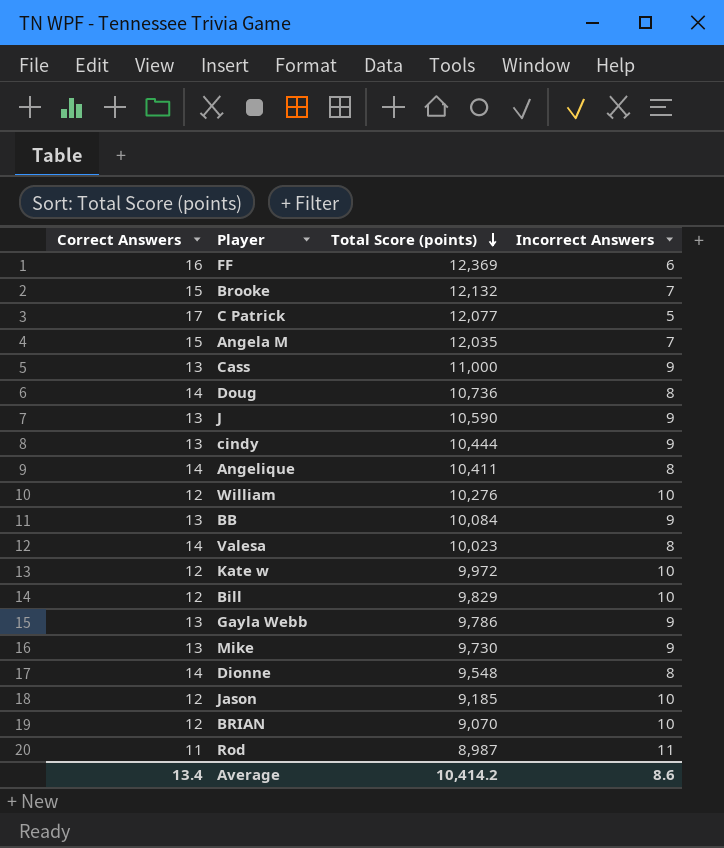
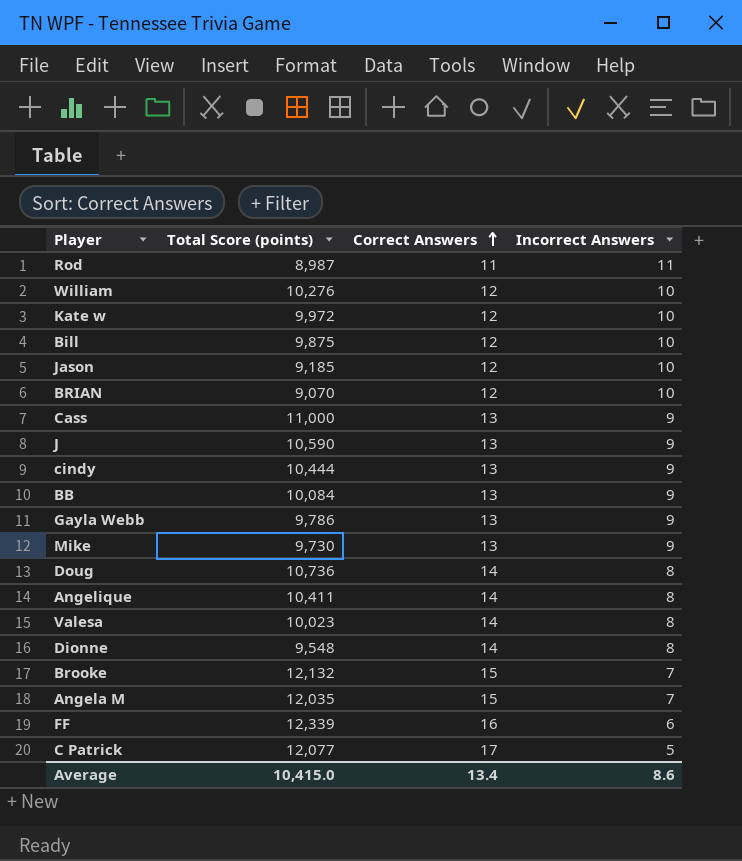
row order: Total Score (points) descending -> Correct Answers ascending
column Correct Answers | position: 1 -> 3
Bill | Total Score (points): 9,829 -> 9,875
FF | Total Score (points): 12,369 -> 12,339
Average | Total Score (points): 10,414.2 -> 10,415.0

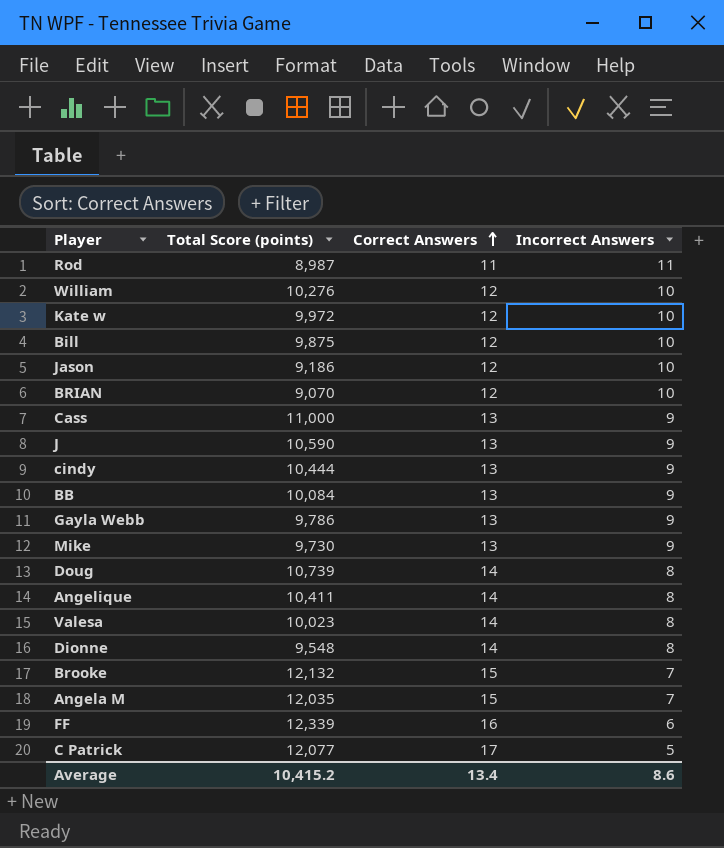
Jason | Total Score (points): 9,185 -> 9,186
Doug | Total Score (points): 10,736 -> 10,739
Average | Total Score (points): 10,415.0 -> 10,415.2

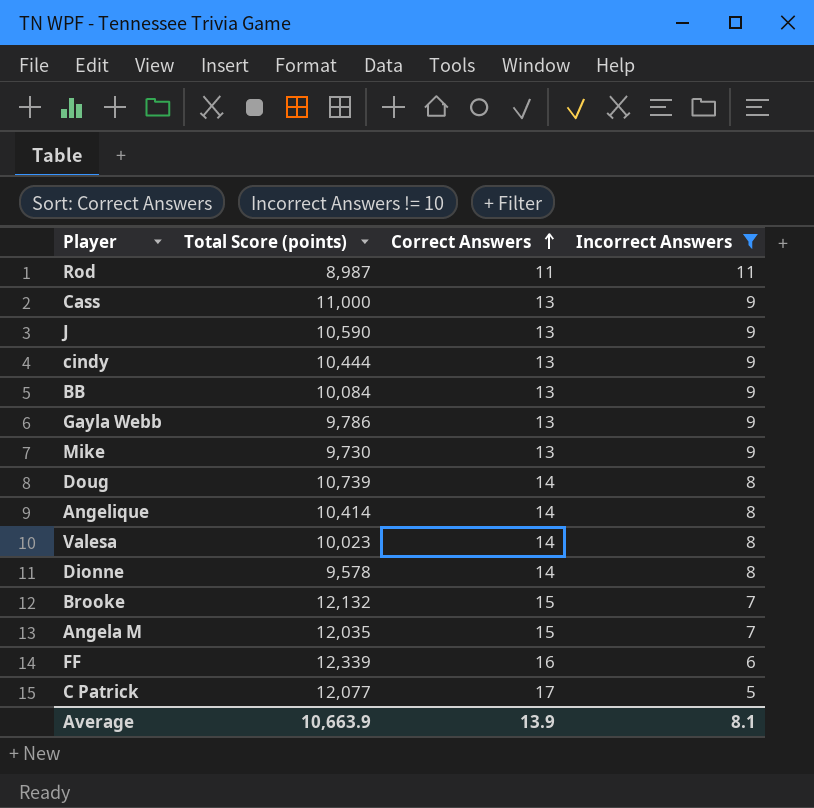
filter: none -> Incorrect Answers != 10
Angelique | Total Score (points): 10,411 -> 10,414
Dionne | Total Score (points): 9,548 -> 9,578
Average | Total Score (points): 10,415.2 -> 10,663.9
Average | Correct Answers: 13.4 -> 13.9
Average | Incorrect Answers: 8.6 -> 8.1

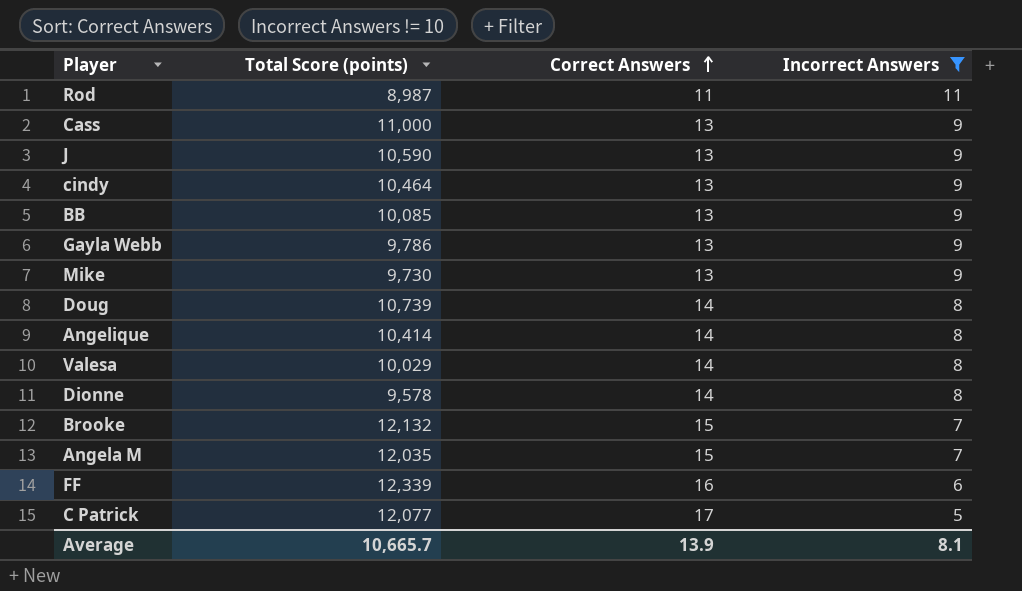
cindy | Total Score (points): 10,444 -> 10,464
BB | Total Score (points): 10,084 -> 10,085
Valesa | Total Score (points): 10,023 -> 10,029
Average | Total Score (points): 10,663.9 -> 10,665.7

